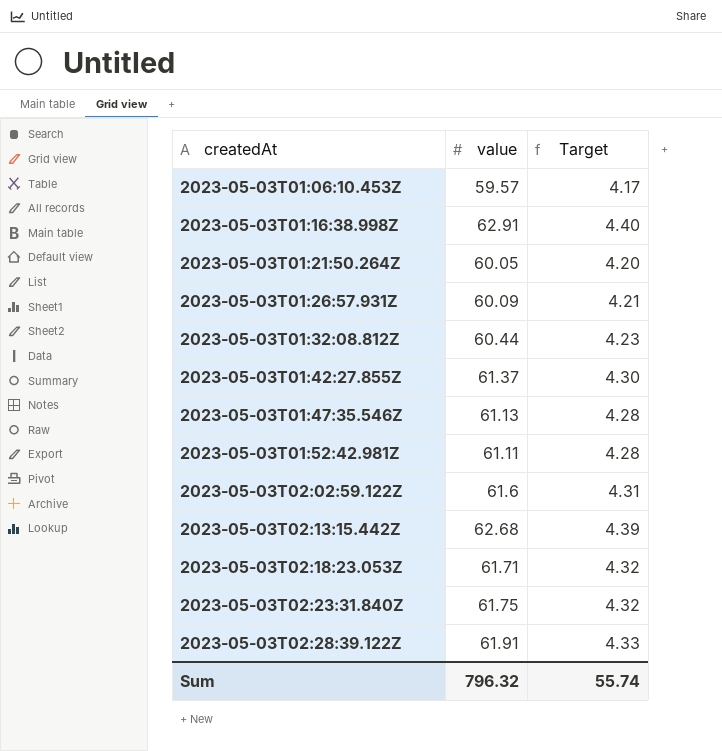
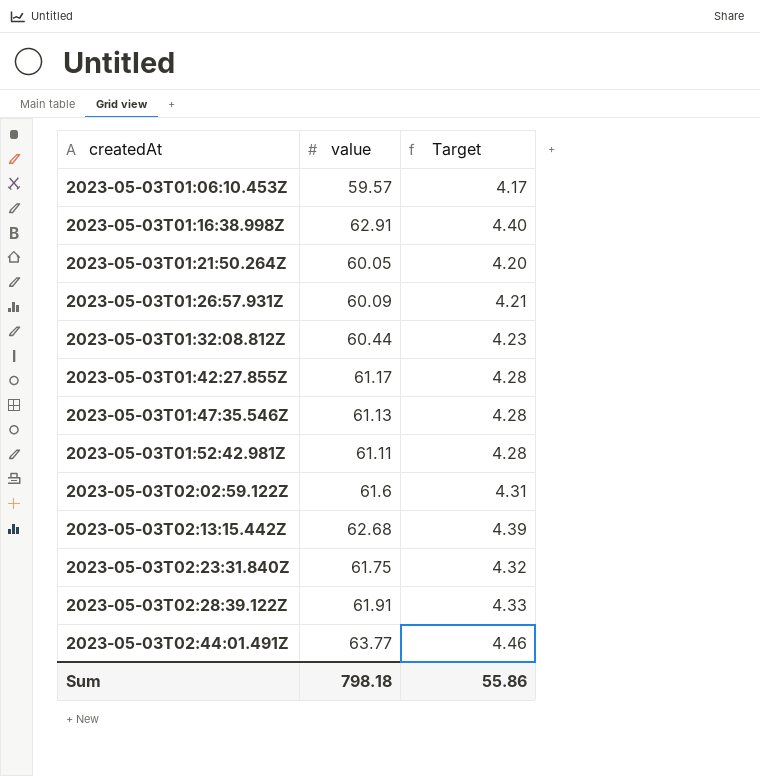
row 2023-05-03T02:18:23.053Z: 61.71 | 4.32 -> none
2023-05-03T01:42:27.855Z | value: 61.37 -> 61.17
2023-05-03T01:42:27.855Z | Target: 4.30 -> 4.28
row 2023-05-03T02:44:01.491Z: none -> 63.77 | 4.46
Sum | value: 796.32 -> 798.18
Sum | Target: 55.74 -> 55.86

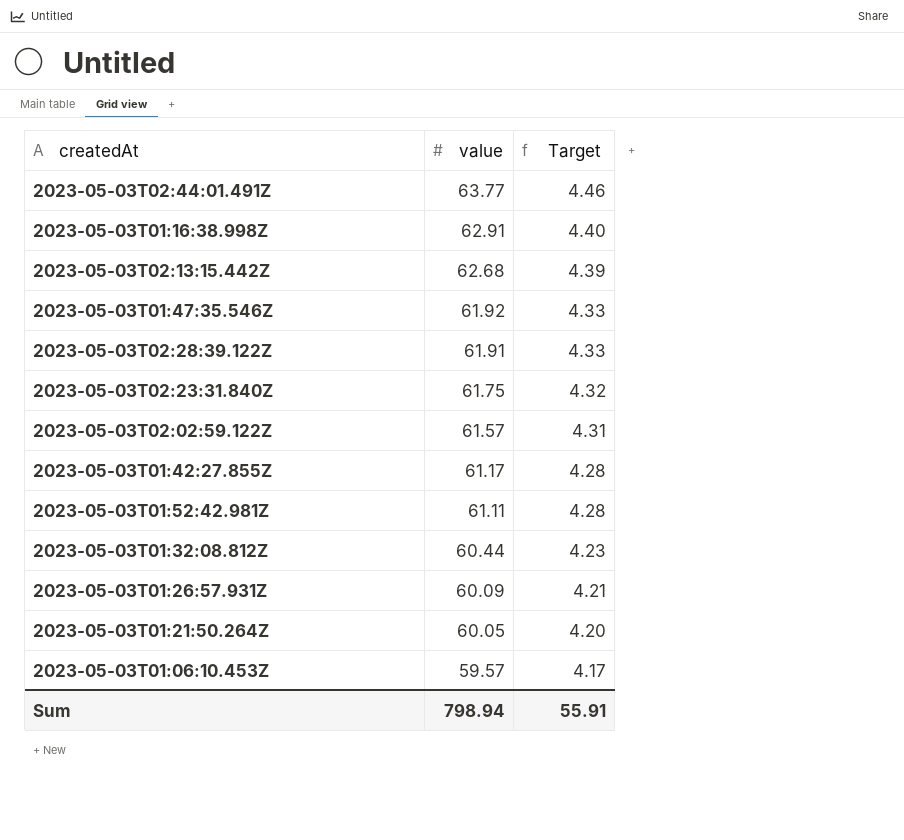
row order: createdAt ascending -> value descending
2023-05-03T01:47:35.546Z | value: 61.13 -> 61.92
2023-05-03T01:47:35.546Z | Target: 4.28 -> 4.33
2023-05-03T02:02:59.122Z | value: 61.6 -> 61.57
Sum | value: 798.18 -> 798.94
Sum | Target: 55.86 -> 55.91

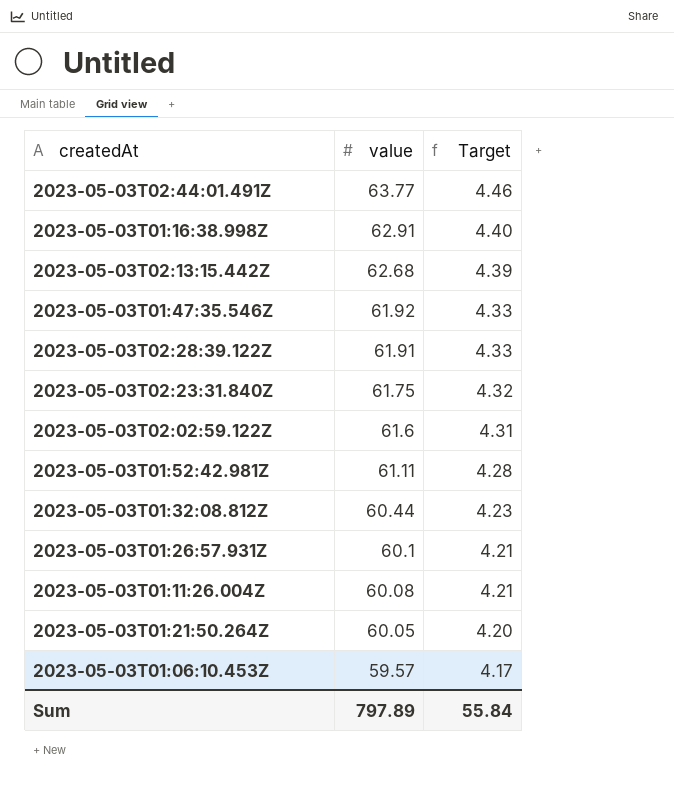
row 2023-05-03T01:42:27.855Z: 61.17 | 4.28 -> none
2023-05-03T02:02:59.122Z | value: 61.57 -> 61.6
2023-05-03T01:26:57.931Z | value: 60.09 -> 60.1
row 2023-05-03T01:11:26.004Z: none -> 60.08 | 4.21
Sum | value: 798.94 -> 797.89
Sum | Target: 55.91 -> 55.84

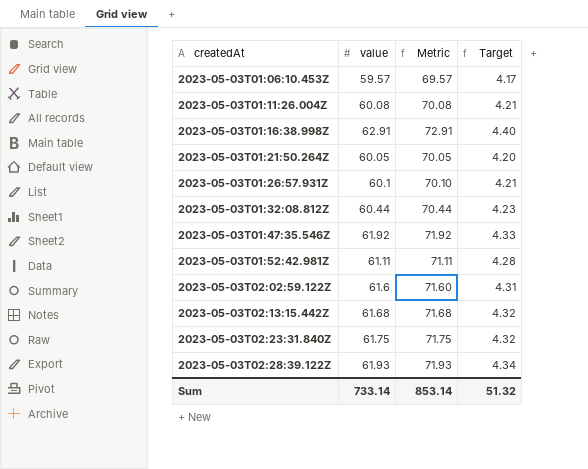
row order: value descending -> createdAt ascending
column Metric | formula: none -> [value] + 10
row 2023-05-03T02:44:01.491Z: 63.77 | 4.46 -> none
2023-05-03T02:13:15.442Z | value: 62.68 -> 61.68
2023-05-03T02:13:15.442Z | Target: 4.39 -> 4.32
2023-05-03T02:28:39.122Z | value: 61.91 -> 61.93
2023-05-03T02:28:39.122Z | Target: 4.33 -> 4.34
Sum | value: 797.89 -> 733.14
Sum | Target: 55.84 -> 51.32

